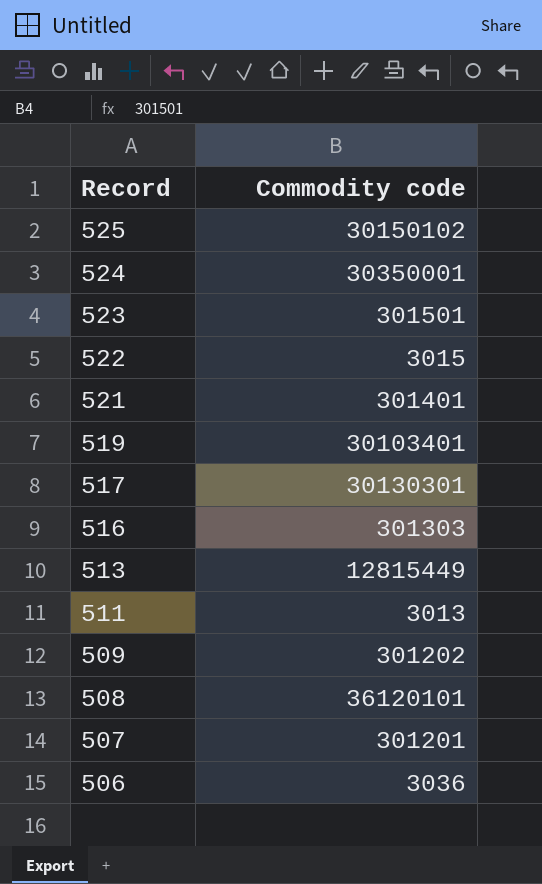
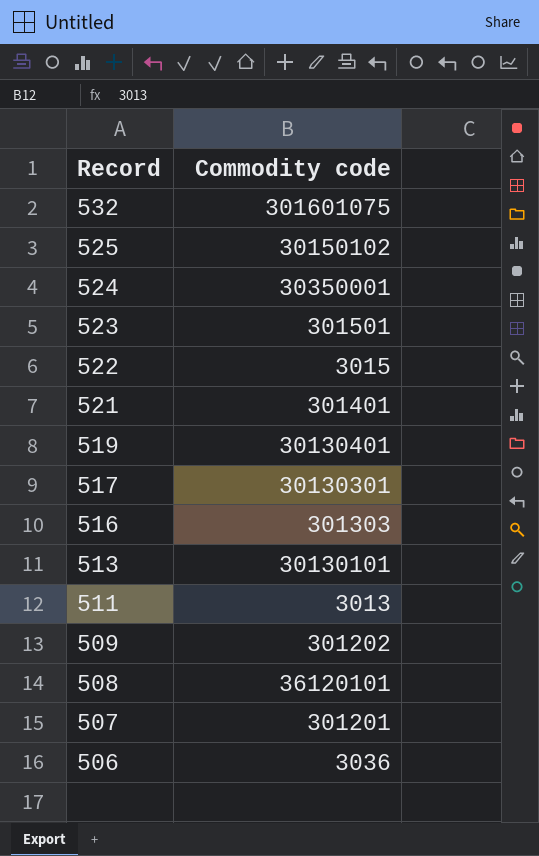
row 532: none -> 301601075
519 | Commodity code: 30103401 -> 30130401
513 | Commodity code: 12815449 -> 30130101

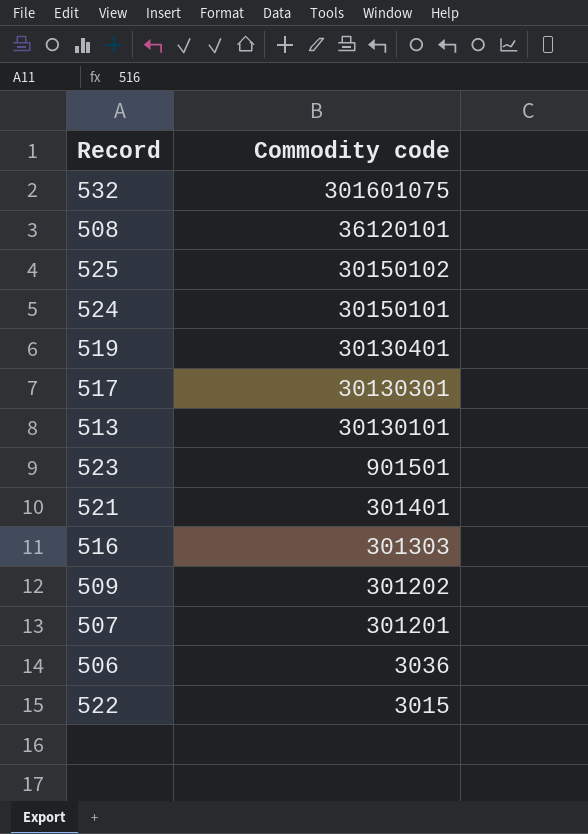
row order: Record descending -> Commodity code descending
row 511: 3013 -> none
524 | Commodity code: 30350001 -> 30150101
523 | Commodity code: 301501 -> 901501

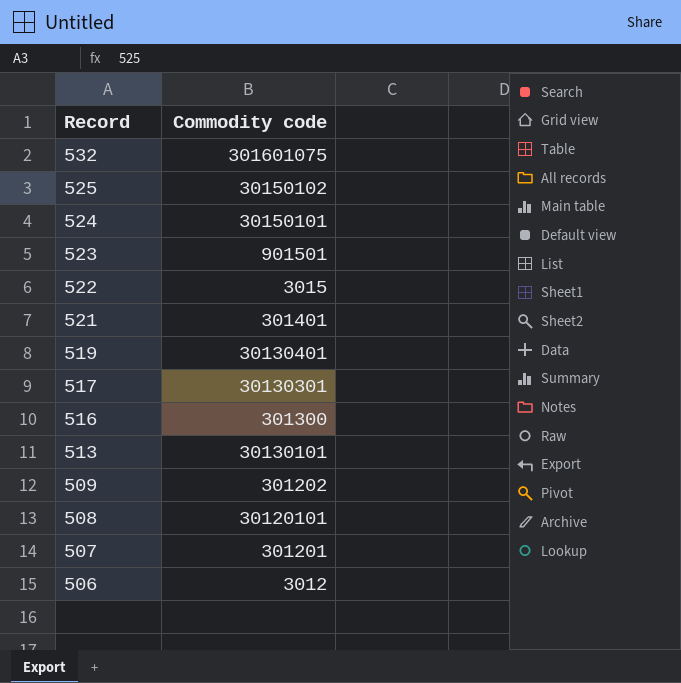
row order: Commodity code descending -> Record descending
516 | Commodity code: 301303 -> 301300
508 | Commodity code: 36120101 -> 30120101
506 | Commodity code: 3036 -> 3012

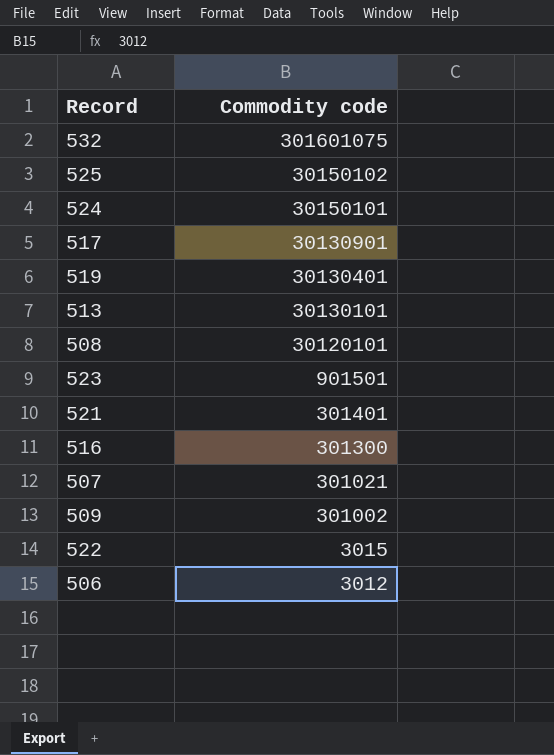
row order: Record descending -> Commodity code descending
517 | Commodity code: 30130301 -> 30130901
507 | Commodity code: 301201 -> 301021
509 | Commodity code: 301202 -> 301002

